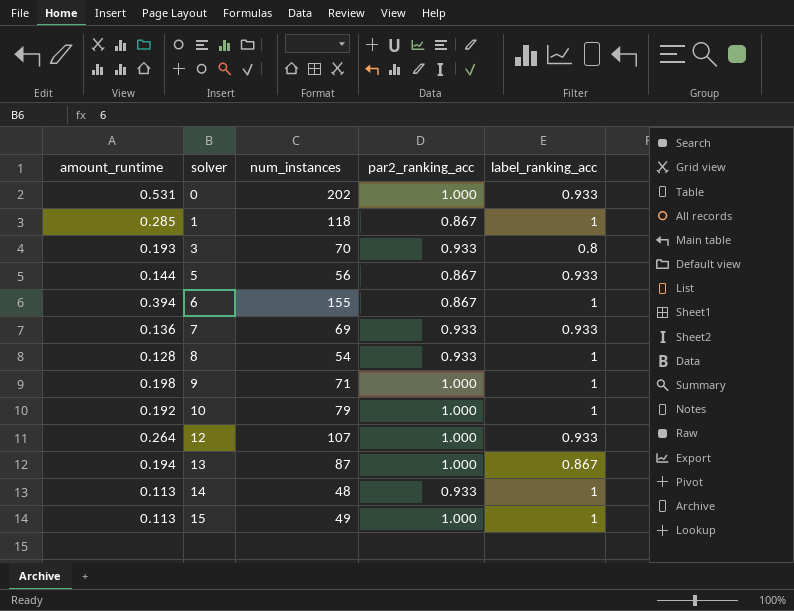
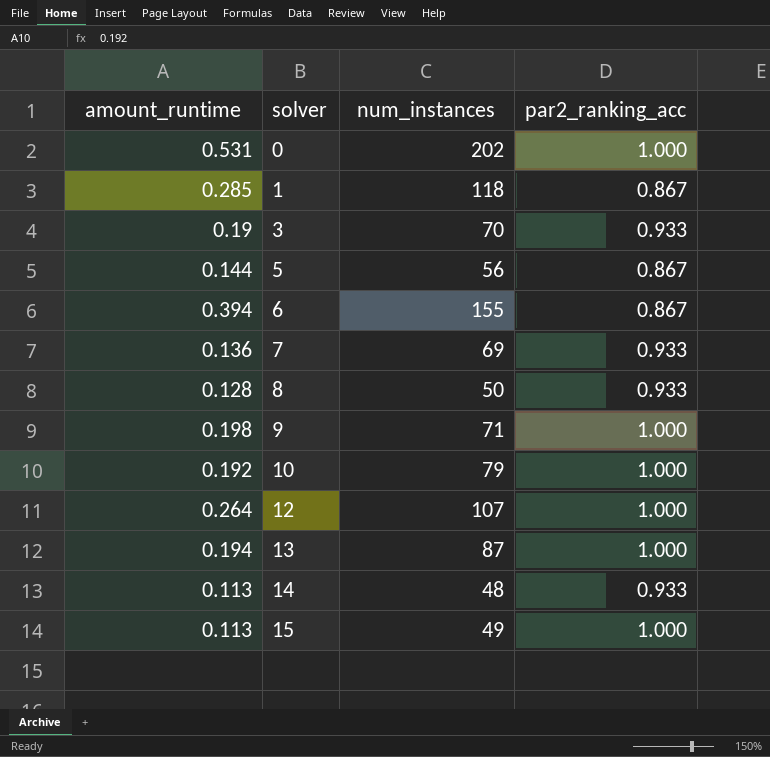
column label_ranking_acc | position: 5 -> none
3 | amount_runtime: 0.193 -> 0.19
8 | num_instances: 54 -> 50

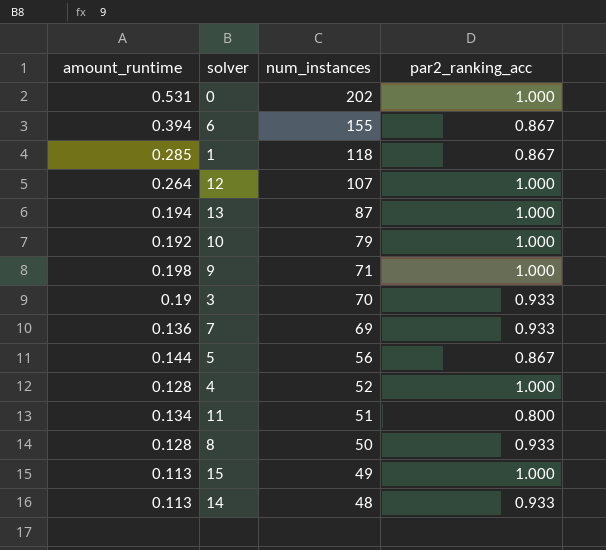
row order: solver ascending -> num_instances descending
row 4: none -> 0.128 | 52 | 1.000
row 11: none -> 0.134 | 51 | 0.800

